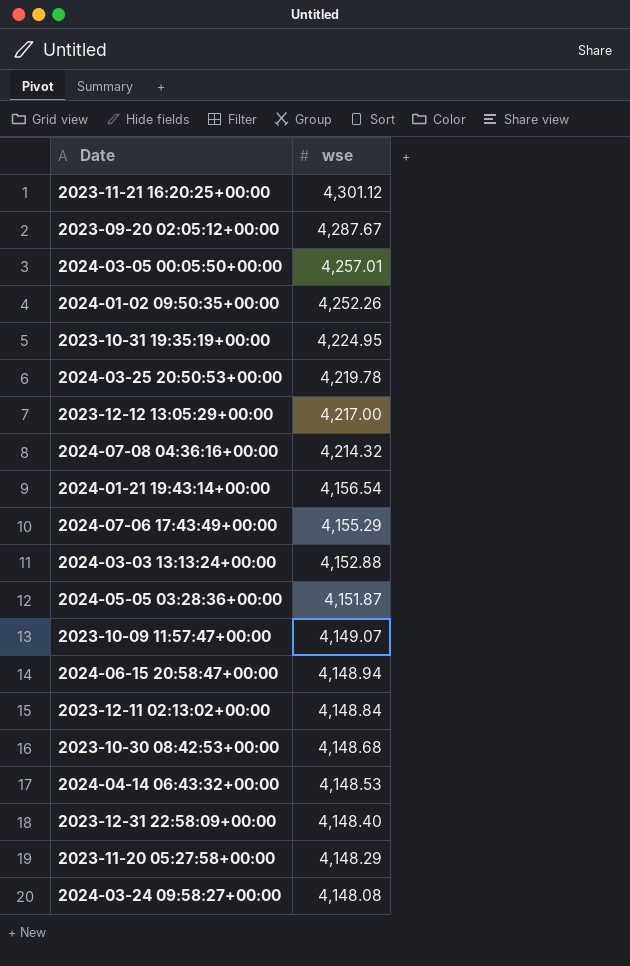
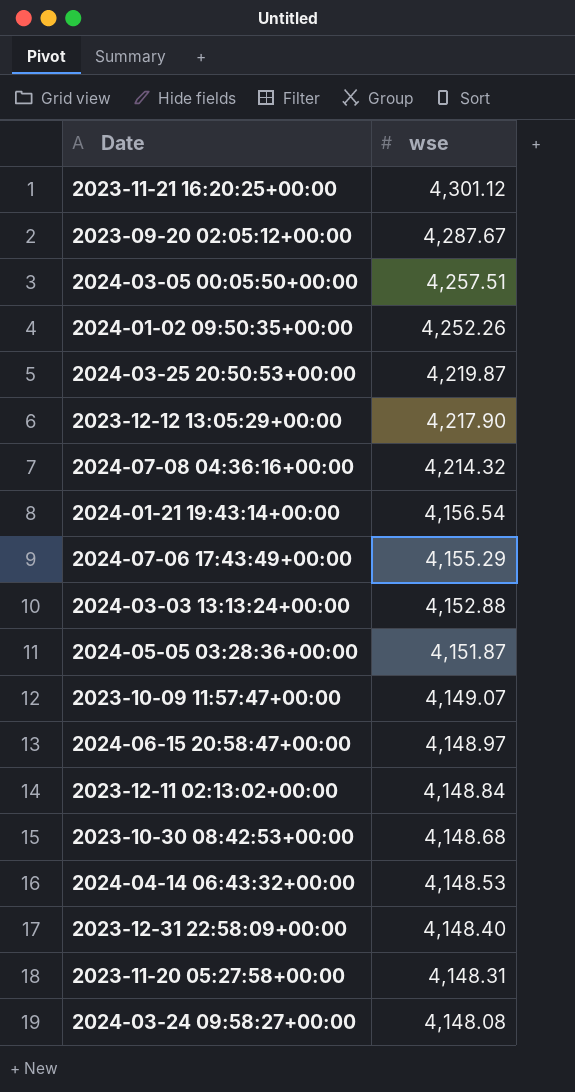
row 2023-10-31 19:35:19+00:00: 4,224.95 -> none
2024-03-05 00:05:50+00:00 | wse: 4,257.01 -> 4,257.51
2024-03-25 20:50:53+00:00 | wse: 4,219.78 -> 4,219.87
2023-12-12 13:05:29+00:00 | wse: 4,217.00 -> 4,217.90
2024-06-15 20:58:47+00:00 | wse: 4,148.94 -> 4,148.97
2023-11-20 05:27:58+00:00 | wse: 4,148.29 -> 4,148.31

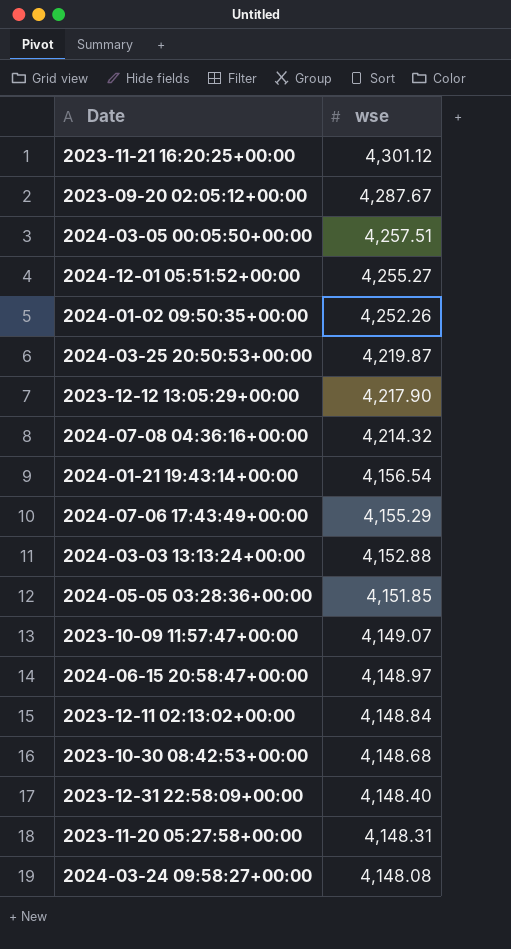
row 2024-04-14 06:43:32+00:00: 4,148.53 -> none
row 2024-12-01 05:51:52+00:00: none -> 4,255.27
2024-05-05 03:28:36+00:00 | wse: 4,151.87 -> 4,151.85

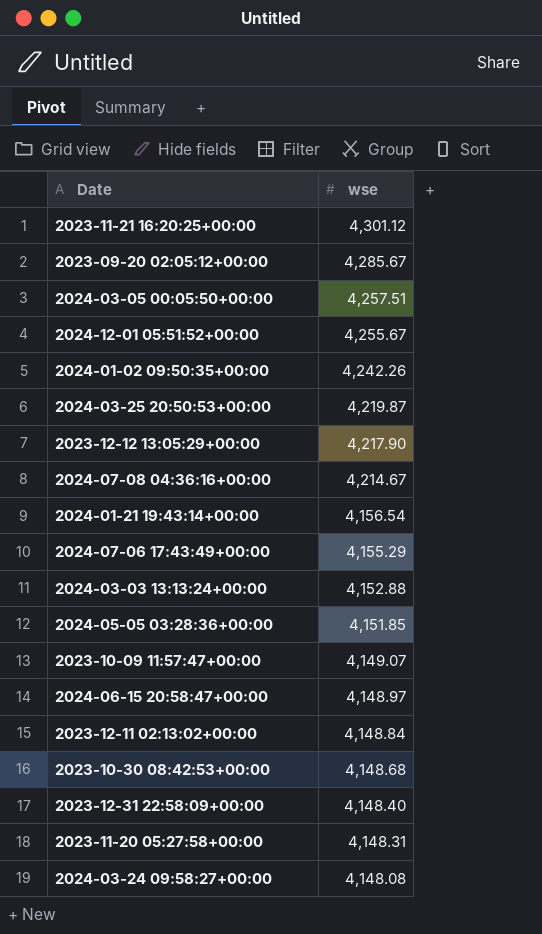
2023-09-20 02:05:12+00:00 | wse: 4,287.67 -> 4,285.67
2024-12-01 05:51:52+00:00 | wse: 4,255.27 -> 4,255.67
2024-01-02 09:50:35+00:00 | wse: 4,252.26 -> 4,242.26
2024-07-08 04:36:16+00:00 | wse: 4,214.32 -> 4,214.67

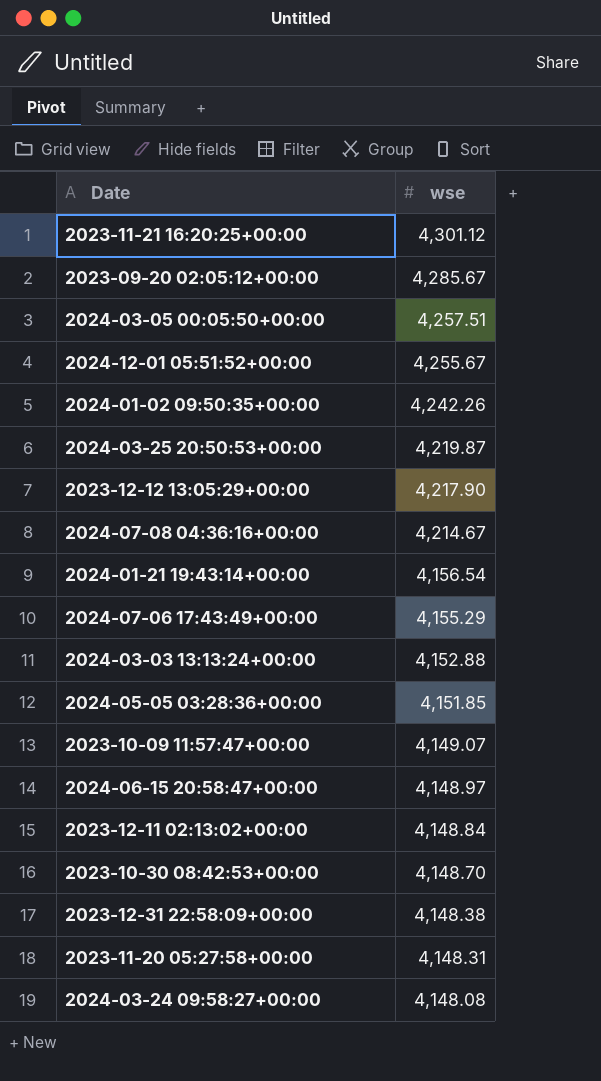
2023-10-30 08:42:53+00:00 | wse: 4,148.68 -> 4,148.70
2023-12-31 22:58:09+00:00 | wse: 4,148.40 -> 4,148.38

